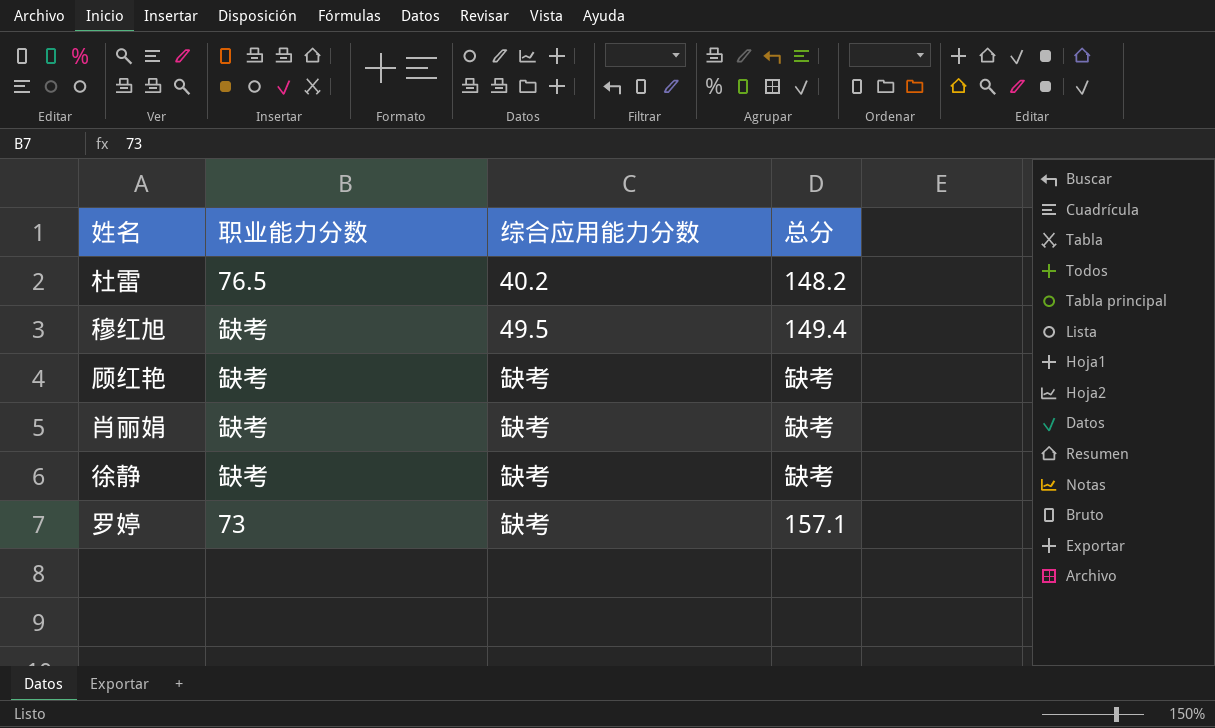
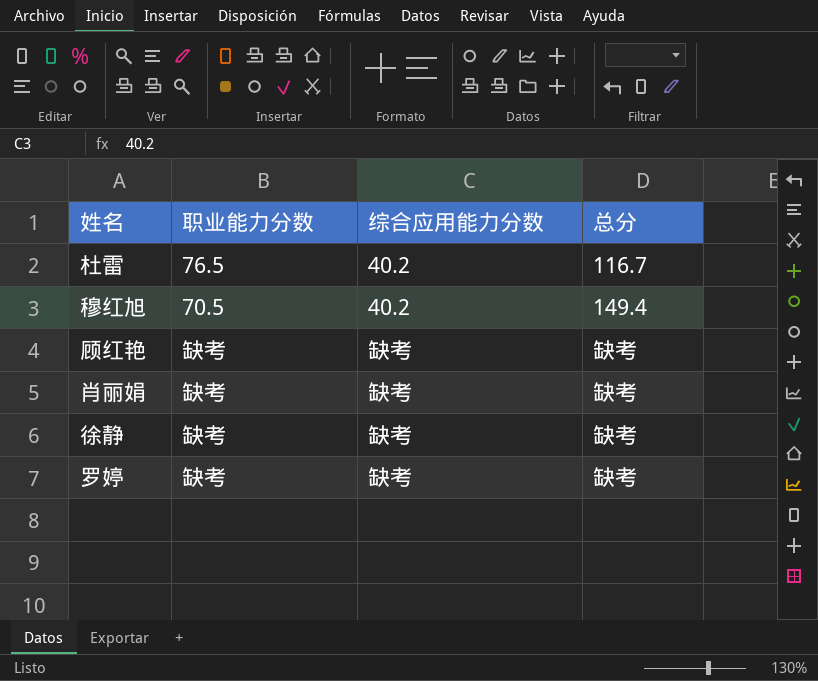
杜雷 | 总分: 148.2 -> 116.7
穆红旭 | 职业能力分数: 缺考 -> 70.5
穆红旭 | 综合应用能力分数: 49.5 -> 40.2
罗婷 | 职业能力分数: 73 -> 缺考
罗婷 | 总分: 157.1 -> 缺考

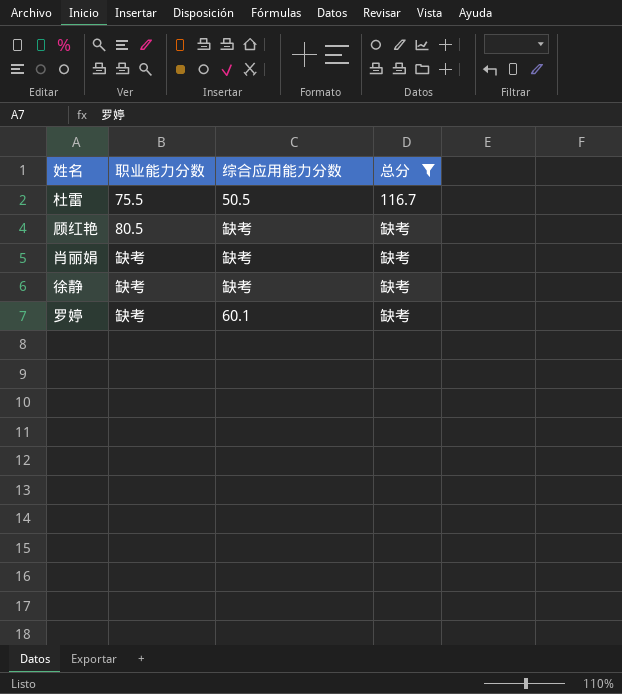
filter: none -> 总分 != 149.4
杜雷 | 职业能力分数: 76.5 -> 75.5
杜雷 | 综合应用能力分数: 40.2 -> 50.5
顾红艳 | 职业能力分数: 缺考 -> 80.5
罗婷 | 综合应用能力分数: 缺考 -> 60.1

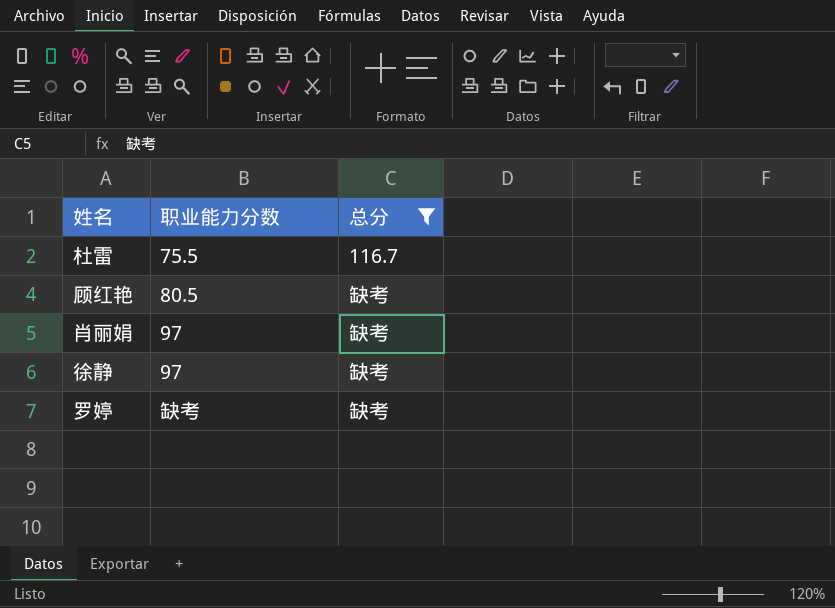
column 综合应用能力分数 | position: 3 -> none
肖丽娟 | 职业能力分数: 缺考 -> 97
徐静 | 职业能力分数: 缺考 -> 97

